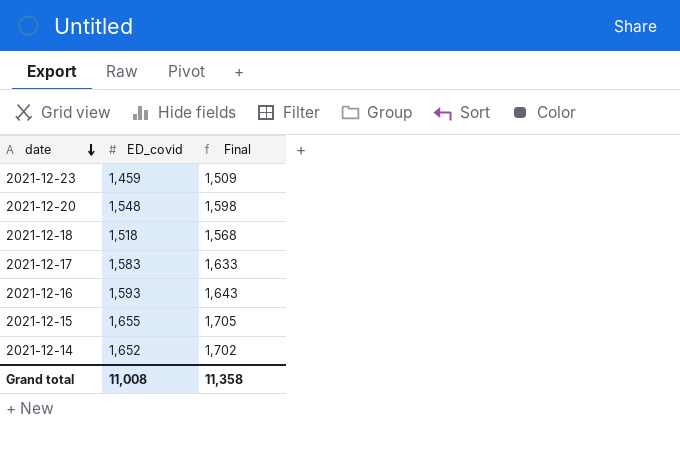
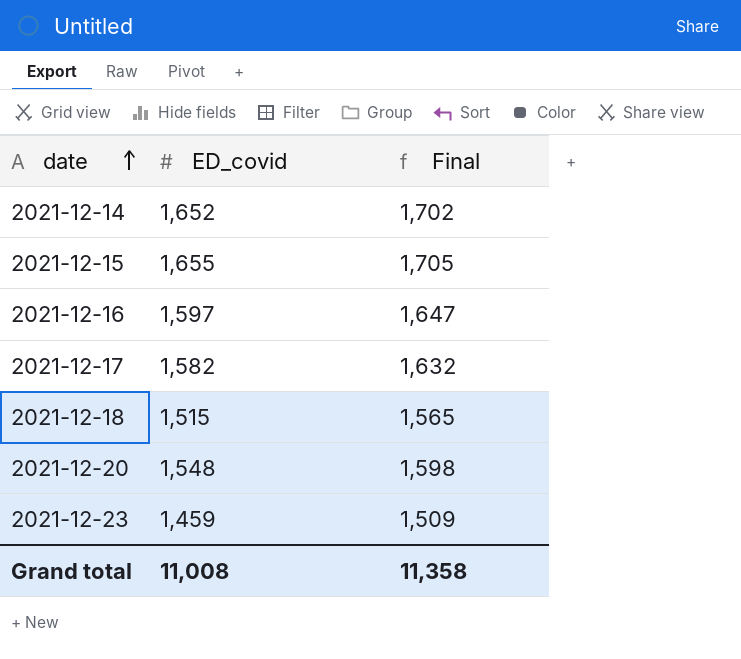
row order: date descending -> date ascending
2021-12-16 | ED_covid: 1,593 -> 1,597
2021-12-16 | Final: 1,643 -> 1,647
2021-12-17 | ED_covid: 1,583 -> 1,582
2021-12-17 | Final: 1,633 -> 1,632
2021-12-18 | ED_covid: 1,518 -> 1,515
2021-12-18 | Final: 1,568 -> 1,565

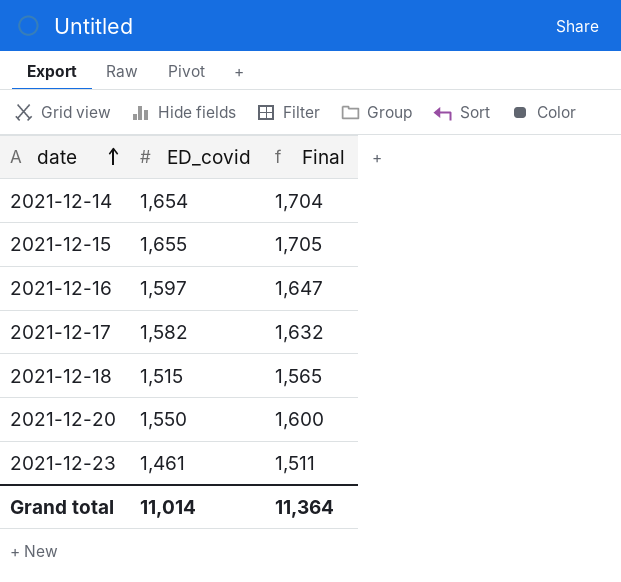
2021-12-14 | ED_covid: 1,652 -> 1,654
2021-12-14 | Final: 1,702 -> 1,704
2021-12-20 | ED_covid: 1,548 -> 1,550
2021-12-20 | Final: 1,598 -> 1,600
2021-12-23 | ED_covid: 1,459 -> 1,461
2021-12-23 | Final: 1,509 -> 1,511
Grand total | ED_covid: 11,008 -> 11,014
Grand total | Final: 11,358 -> 11,364

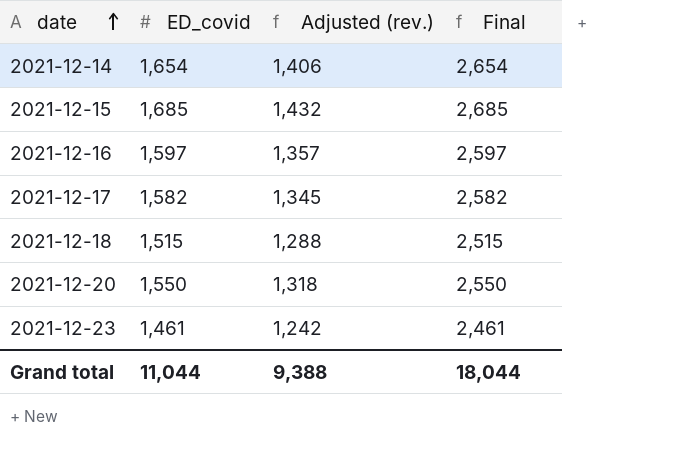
column Adjusted (rev.) | formula: none -> [ED_covid] * 0.85
column Final | formula: [ED_covid] + 50 -> [ED_covid] + 1000
2021-12-15 | ED_covid: 1,655 -> 1,685
Grand total | ED_covid: 11,014 -> 11,044
Grand total | Final: 11,364 -> 18,044

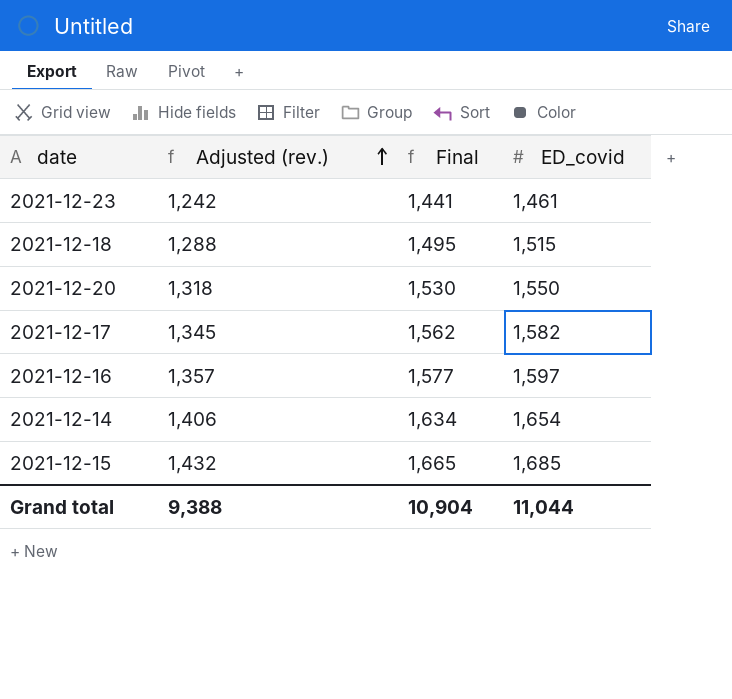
row order: date ascending -> Adjusted (rev.) ascending
column Final | formula: [ED_covid] + 1000 -> [ED_covid] - 20
column ED_covid | position: 2 -> 4
Grand total | Final: 18,044 -> 10,904

